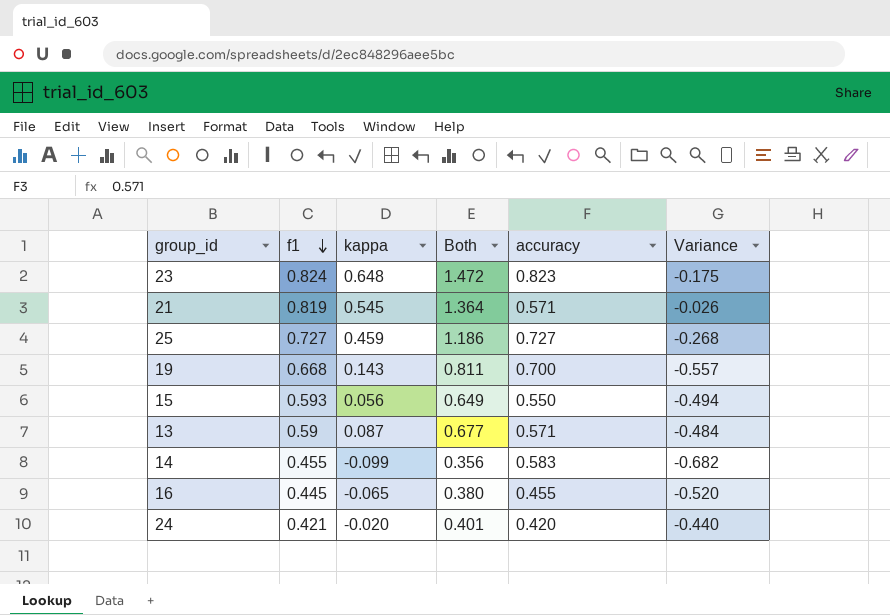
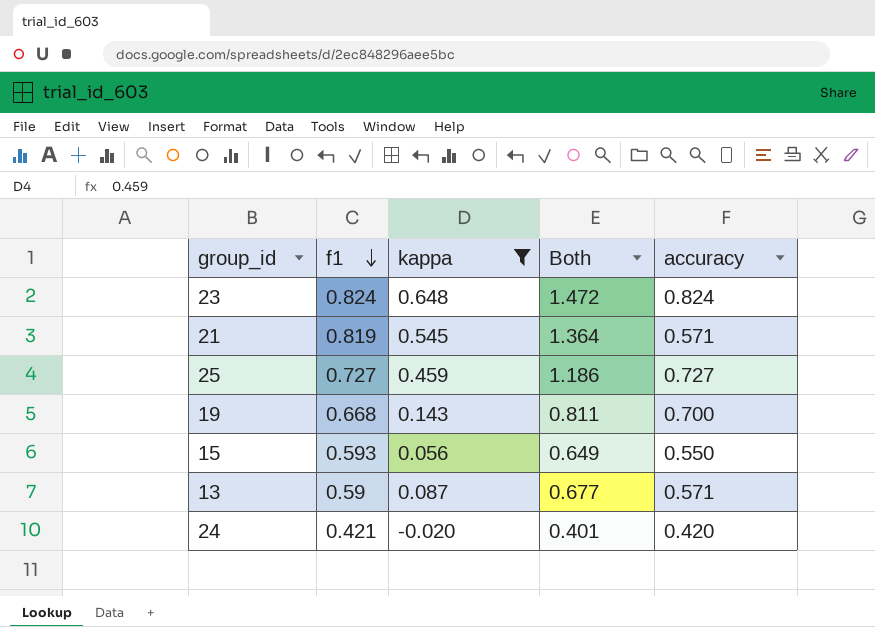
filter: none -> kappa >= -0.020
column Variance | formula: [kappa] - [accuracy] -> none
23 | accuracy: 0.823 -> 0.824

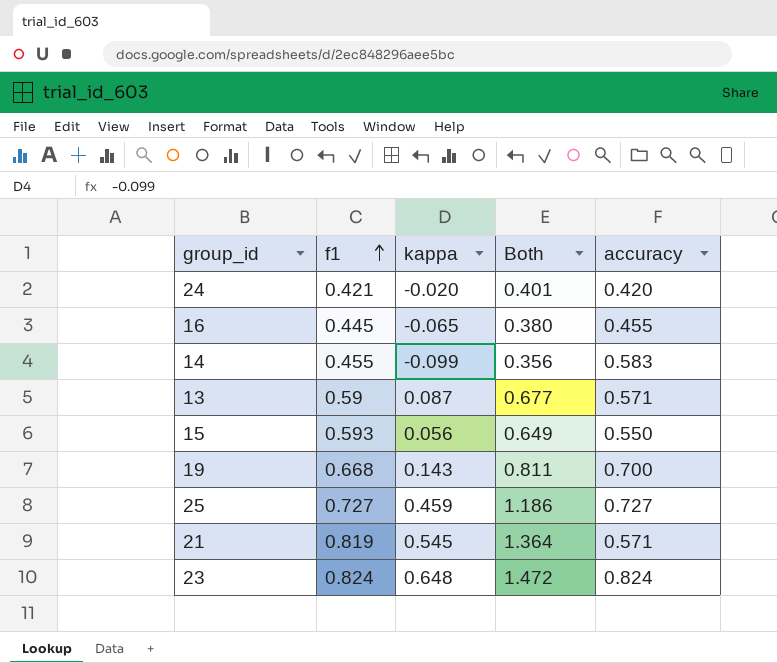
filter: kappa >= -0.020 -> none
row order: f1 descending -> f1 ascending

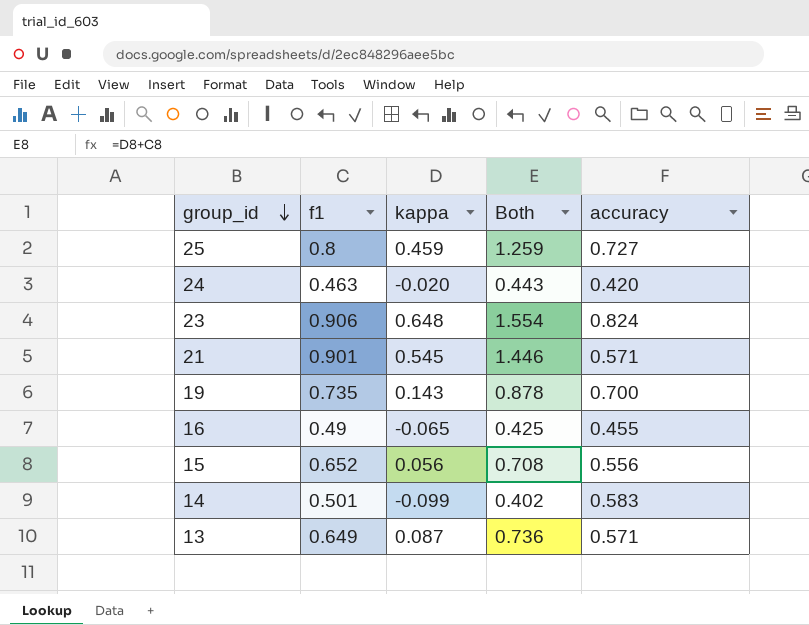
row order: f1 ascending -> group_id descending
25 | f1: 0.727 -> 0.8
25 | Both: 1.186 -> 1.259
24 | f1: 0.421 -> 0.463
24 | Both: 0.401 -> 0.443
23 | f1: 0.824 -> 0.906
23 | Both: 1.472 -> 1.554
21 | f1: 0.819 -> 0.901
21 | Both: 1.364 -> 1.446
19 | f1: 0.668 -> 0.735
19 | Both: 0.811 -> 0.878
16 | f1: 0.445 -> 0.49
16 | Both: 0.380 -> 0.425
15 | f1: 0.593 -> 0.652
15 | Both: 0.649 -> 0.708
15 | accuracy: 0.550 -> 0.556
14 | f1: 0.455 -> 0.501
14 | Both: 0.356 -> 0.402
13 | f1: 0.59 -> 0.649
13 | Both: 0.677 -> 0.736

